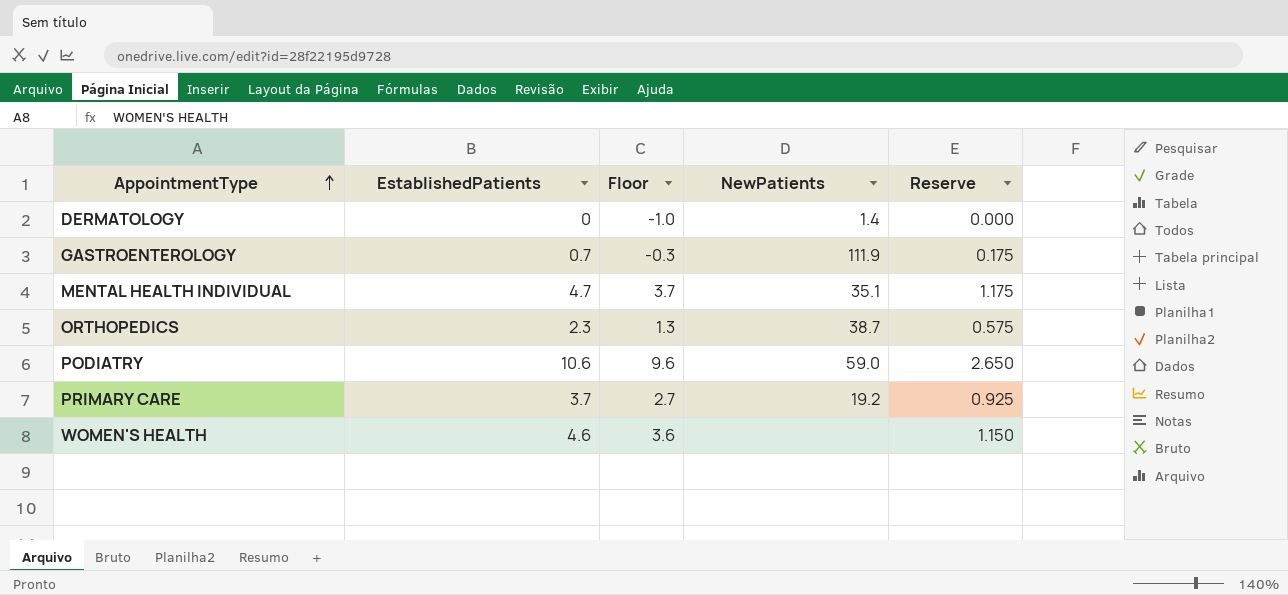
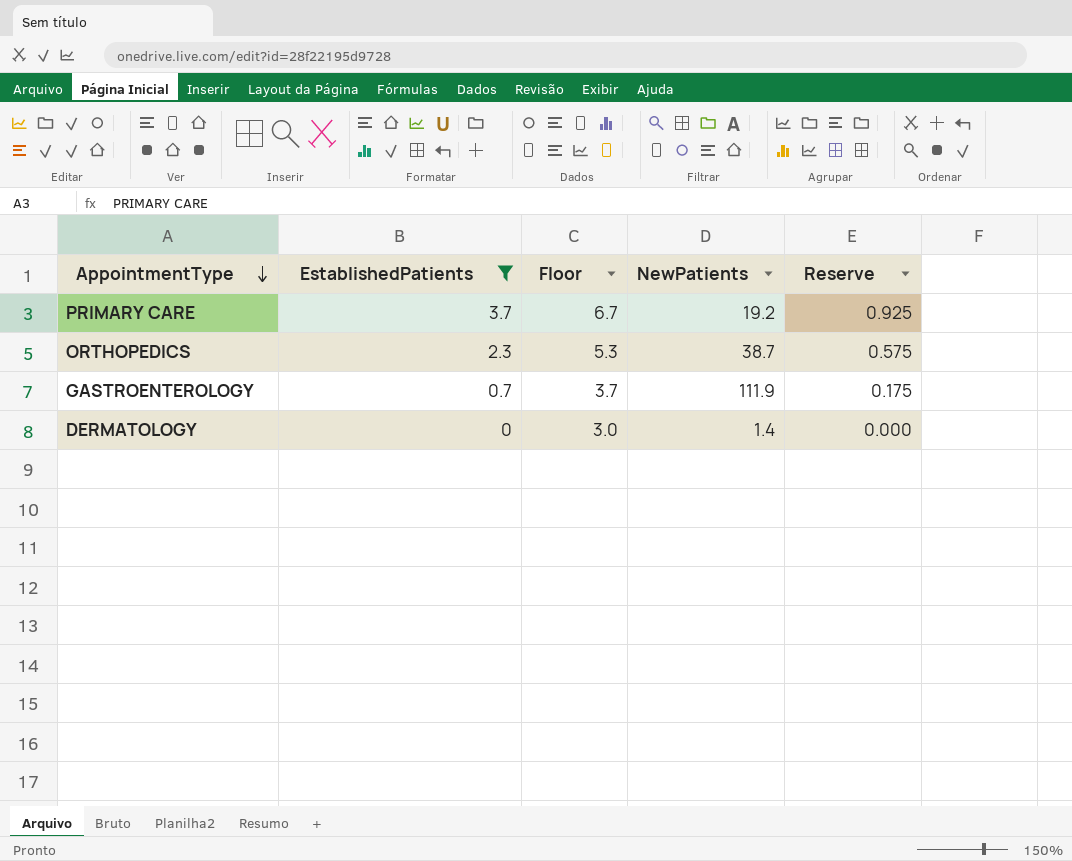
filter: none -> EstablishedPatients <= 3.7
row order: AppointmentType ascending -> AppointmentType descending
column Floor | formula: [EstablishedPatients] - 1 -> [EstablishedPatients] + 3

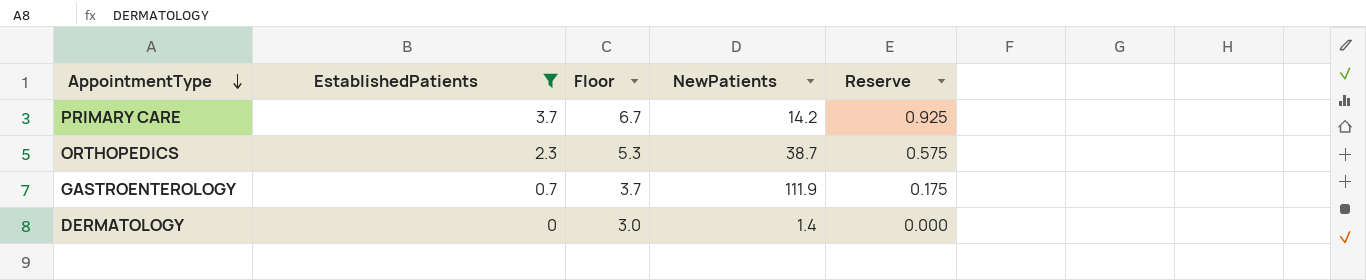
PRIMARY CARE | NewPatients: 19.2 -> 14.2

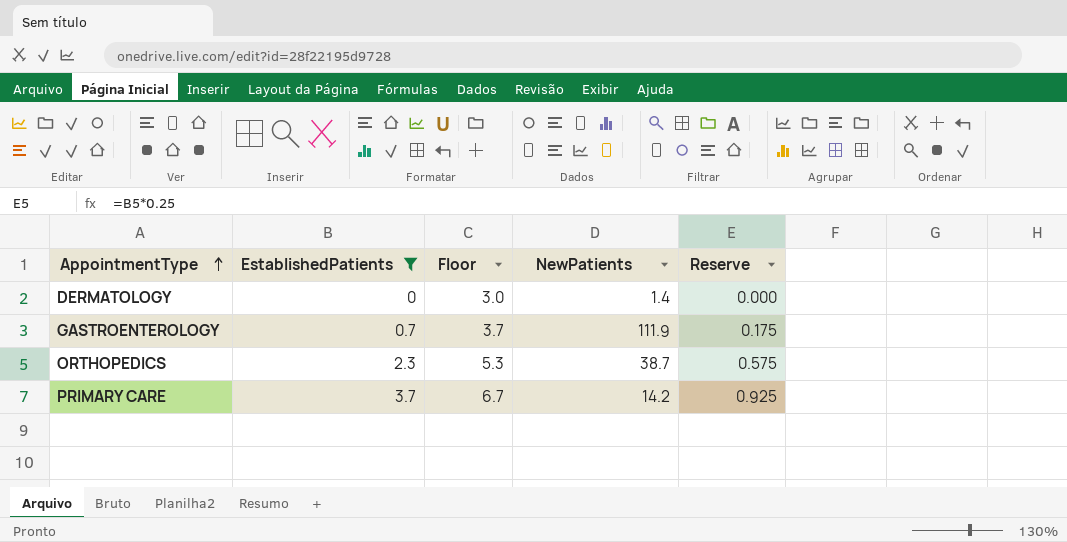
row order: AppointmentType descending -> AppointmentType ascending

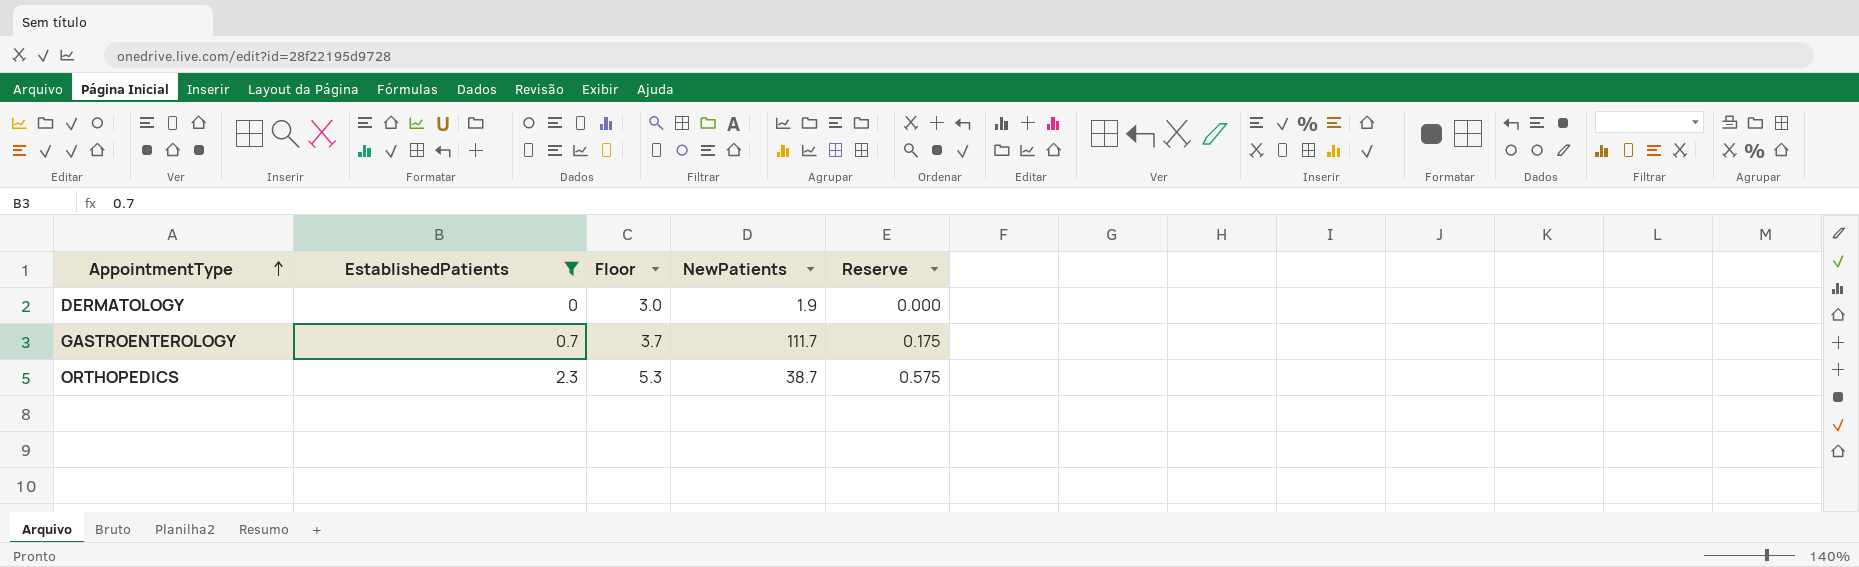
row PRIMARY CARE: 3.7 | 6.7 | 14.2 | 0.925 -> none
DERMATOLOGY | NewPatients: 1.4 -> 1.9
GASTROENTEROLOGY | NewPatients: 111.9 -> 111.7

